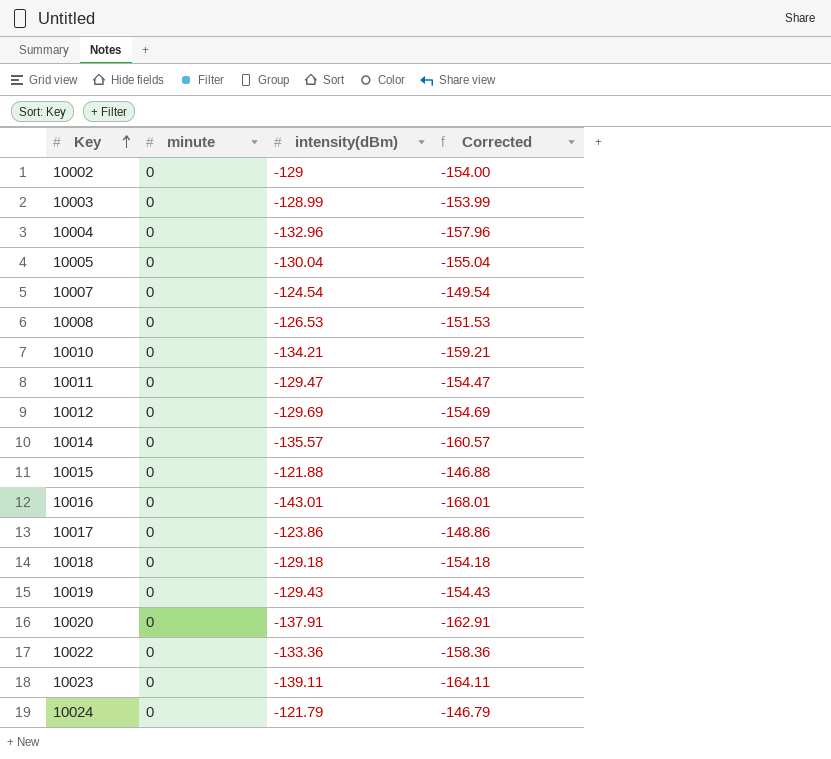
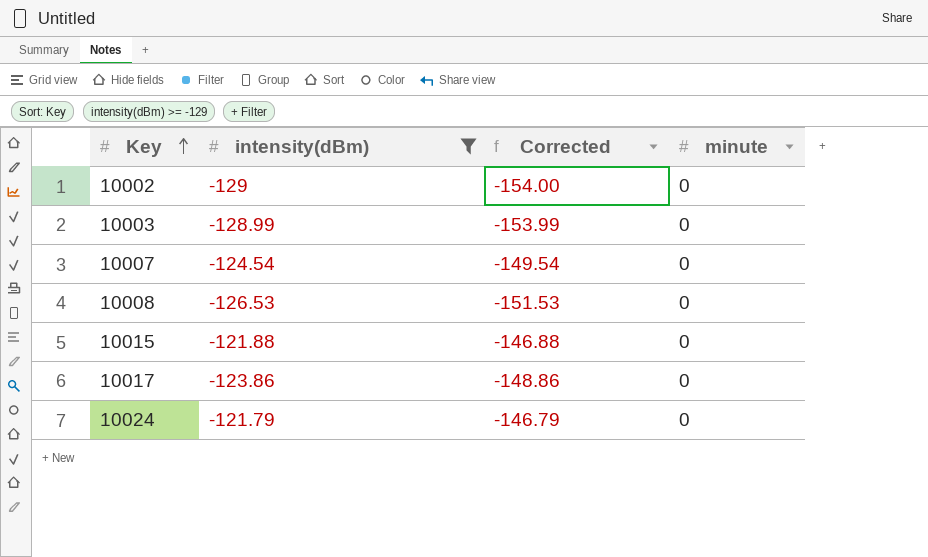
filter: none -> intensity(dBm) >= -129
column minute | position: 2 -> 4

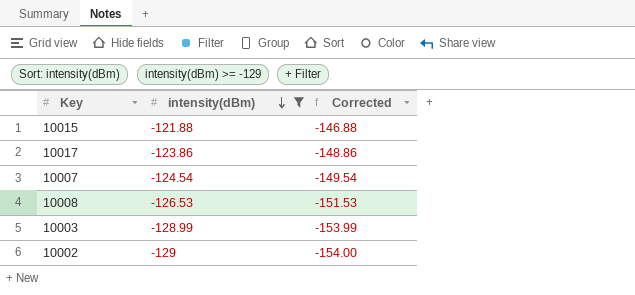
row order: Key ascending -> intensity(dBm) descending
column minute | position: 4 -> none
row 10024: -121.79 | -146.79 | 0 -> none

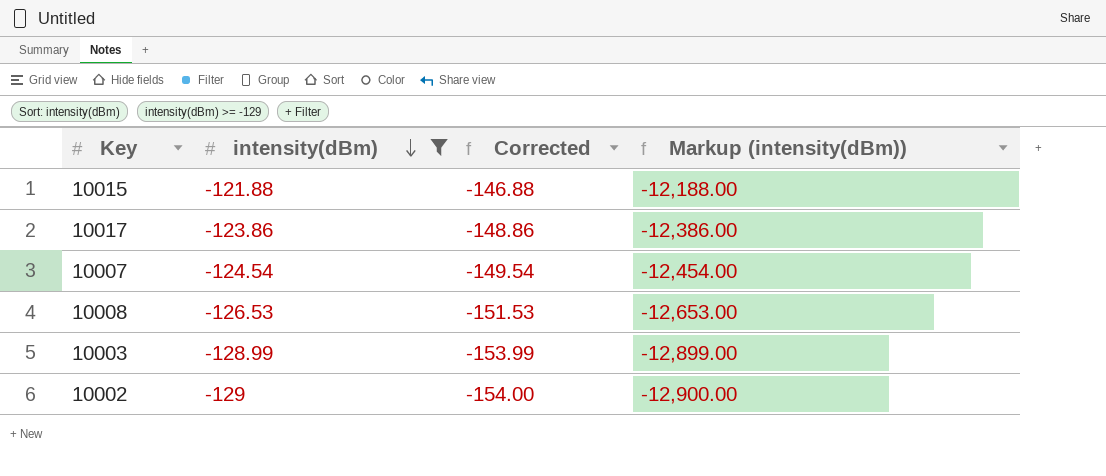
column Markup (intensity(dBm)) | formula: none -> [intensity(dBm)] * 100

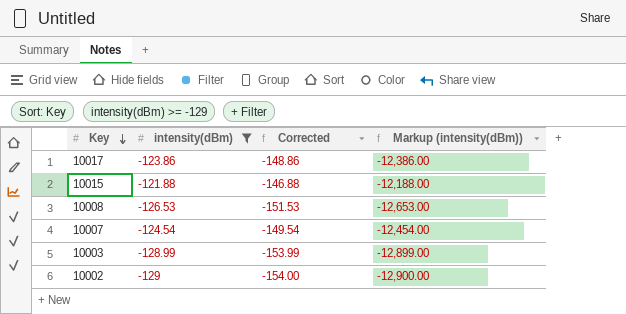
row order: intensity(dBm) descending -> Key descending

